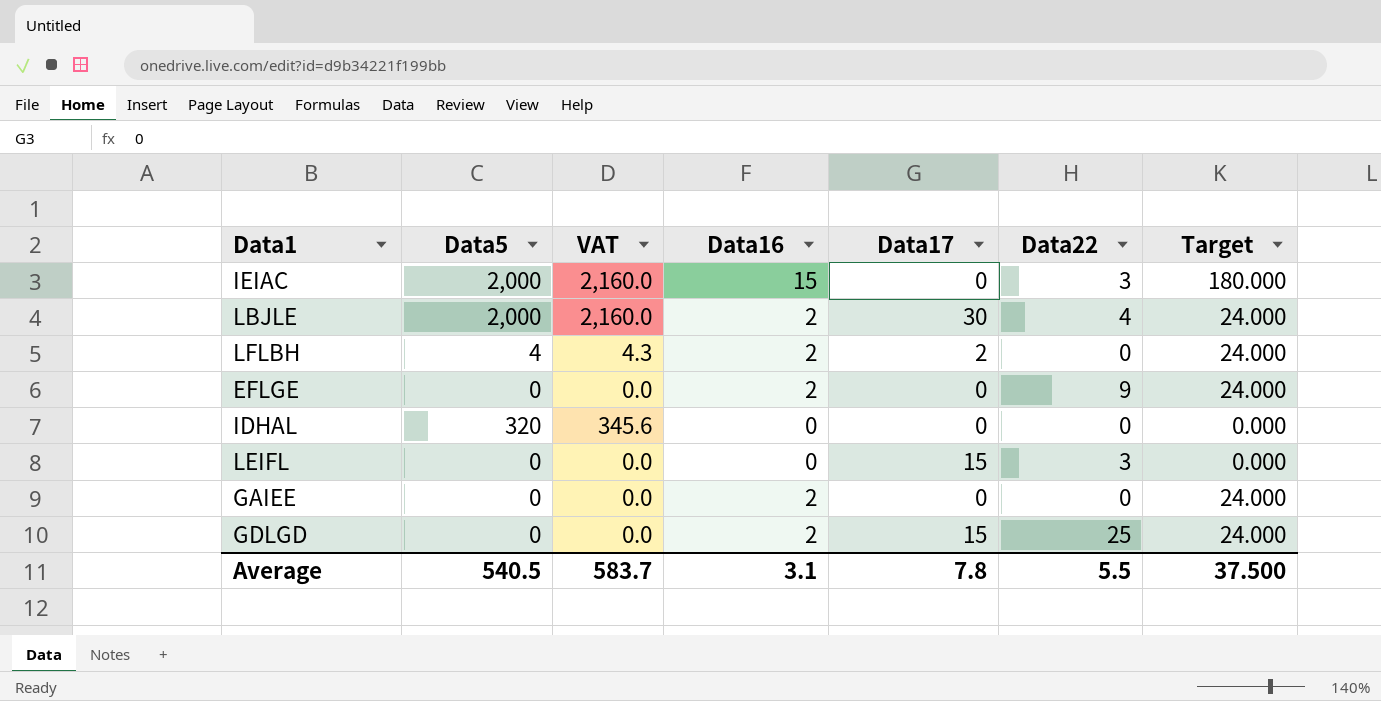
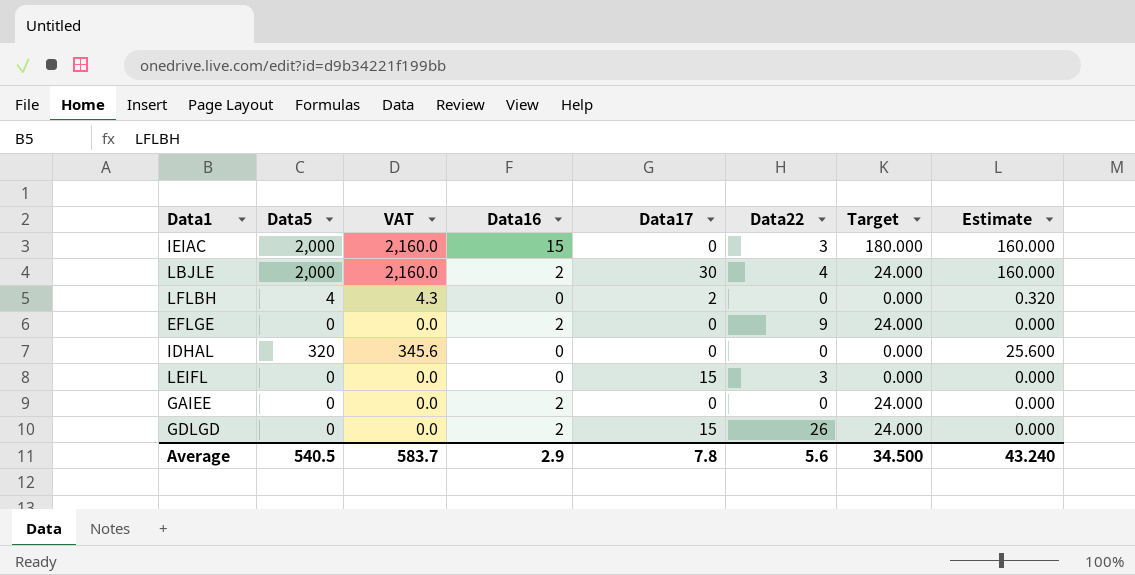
column Estimate | formula: none -> [Data5] * 0.08
LFLBH | Data16: 2 -> 0
LFLBH | Target: 24.000 -> 0.000
GDLGD | Data22: 25 -> 26
Average | Data16: 3.1 -> 2.9
Average | Data22: 5.5 -> 5.6
Average | Target: 37.500 -> 34.500

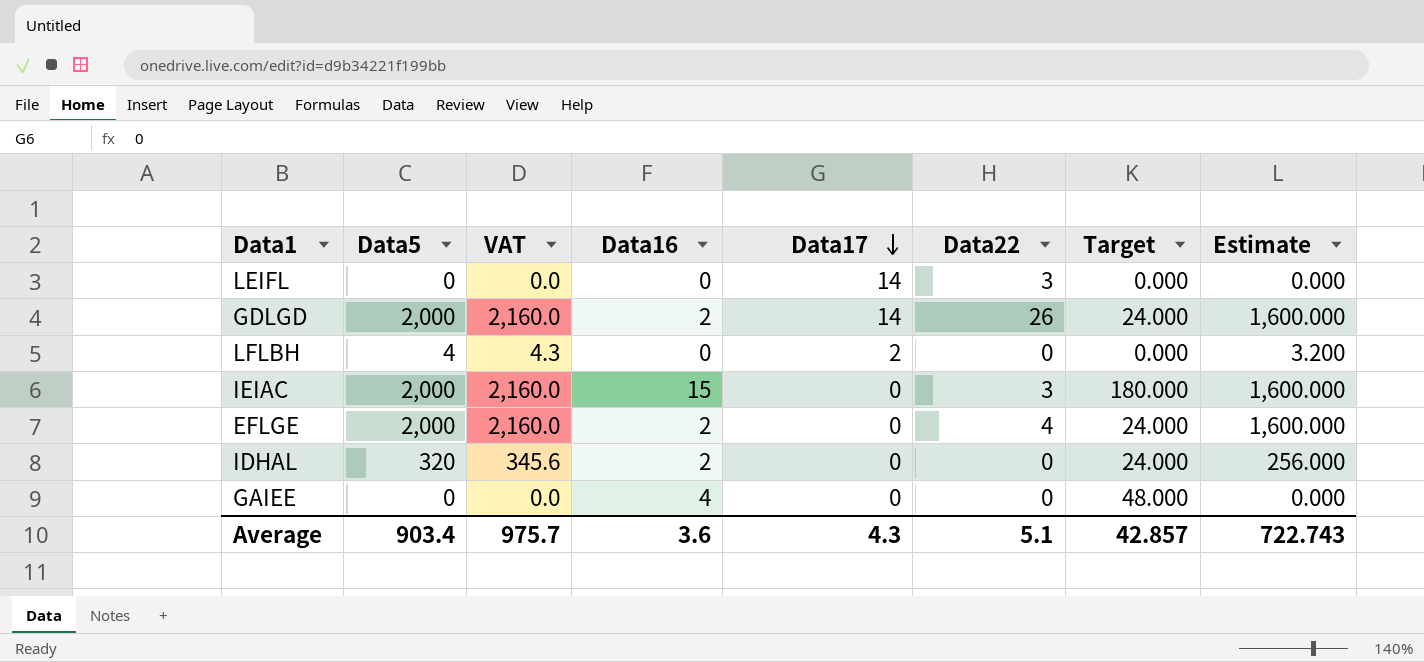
row order: none -> Data17 descending
column Estimate | formula: [Data5] * 0.08 -> [Data5] * 0.8
row LBJLE: 2,000 | 2,160.0 | 2 | 30 | 4 | 24.000 | 160.000 -> none
LEIFL | Data17: 15 -> 14
GDLGD | Data5: 0 -> 2,000
GDLGD | VAT: 0.0 -> 2,160.0
GDLGD | Data17: 15 -> 14
EFLGE | Data5: 0 -> 2,000
EFLGE | VAT: 0.0 -> 2,160.0
EFLGE | Data22: 9 -> 4
IDHAL | Data16: 0 -> 2
IDHAL | Target: 0.000 -> 24.000
GAIEE | Data16: 2 -> 4
GAIEE | Target: 24.000 -> 48.000
Average | Data5: 540.5 -> 903.4
Average | VAT: 583.7 -> 975.7
Average | Data16: 2.9 -> 3.6
Average | Data17: 7.8 -> 4.3
Average | Data22: 5.6 -> 5.1
Average | Target: 34.500 -> 42.857
Average | Estimate: 43.240 -> 722.743

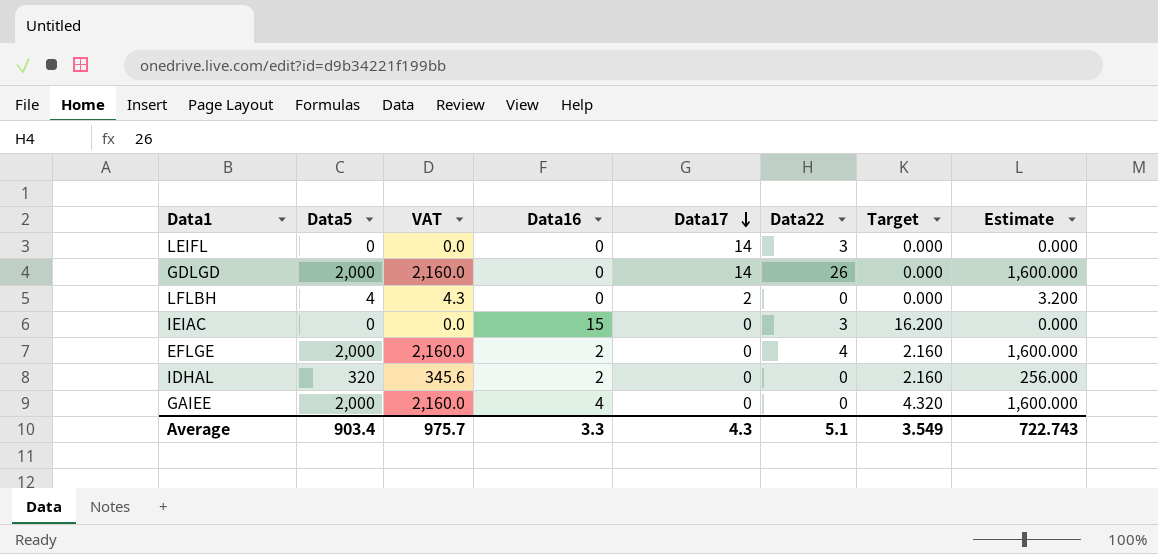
column Target | formula: [Data16] * 12 -> [Data16] * 1.08
GDLGD | Data16: 2 -> 0
IEIAC | Data5: 2,000 -> 0
IEIAC | VAT: 2,160.0 -> 0.0
IEIAC | Estimate: 1,600.000 -> 0.000
GAIEE | Data5: 0 -> 2,000
GAIEE | VAT: 0.0 -> 2,160.0
GAIEE | Estimate: 0.000 -> 1,600.000
Average | Data16: 3.6 -> 3.3
Average | Target: 42.857 -> 3.549

